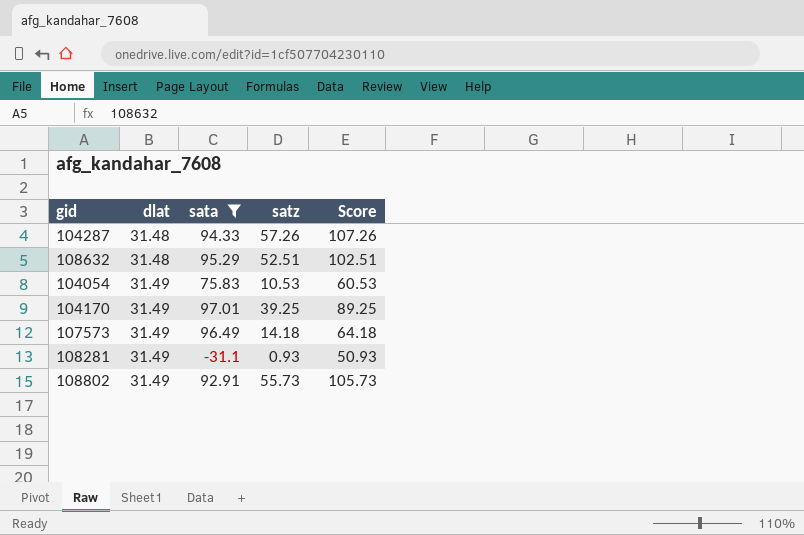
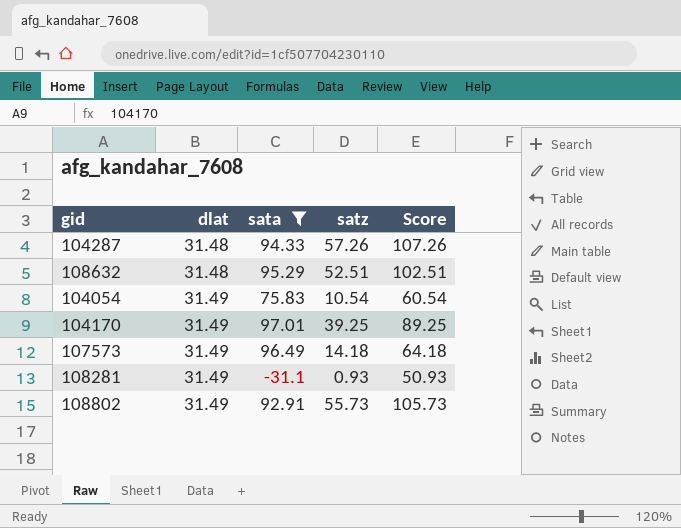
104054 | satz: 10.53 -> 10.54
104054 | Score: 60.53 -> 60.54

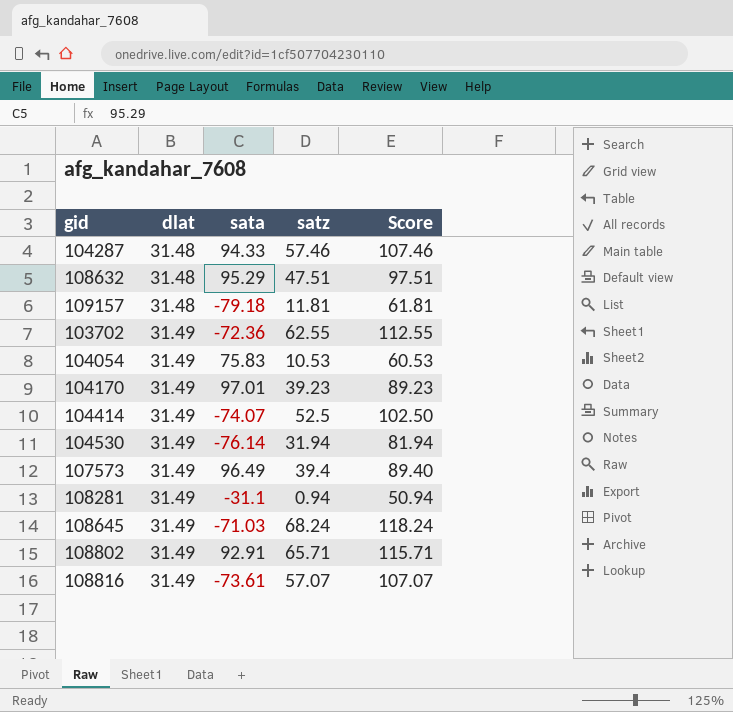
filter: sata >= -31.1 -> none
104287 | satz: 57.26 -> 57.46
104287 | Score: 107.26 -> 107.46
108632 | satz: 52.51 -> 47.51
108632 | Score: 102.51 -> 97.51
104054 | satz: 10.54 -> 10.53
104054 | Score: 60.54 -> 60.53
104170 | satz: 39.25 -> 39.23
104170 | Score: 89.25 -> 89.23
107573 | satz: 14.18 -> 39.4
107573 | Score: 64.18 -> 89.40
108281 | satz: 0.93 -> 0.94
108281 | Score: 50.93 -> 50.94
108802 | satz: 55.73 -> 65.71
108802 | Score: 105.73 -> 115.71

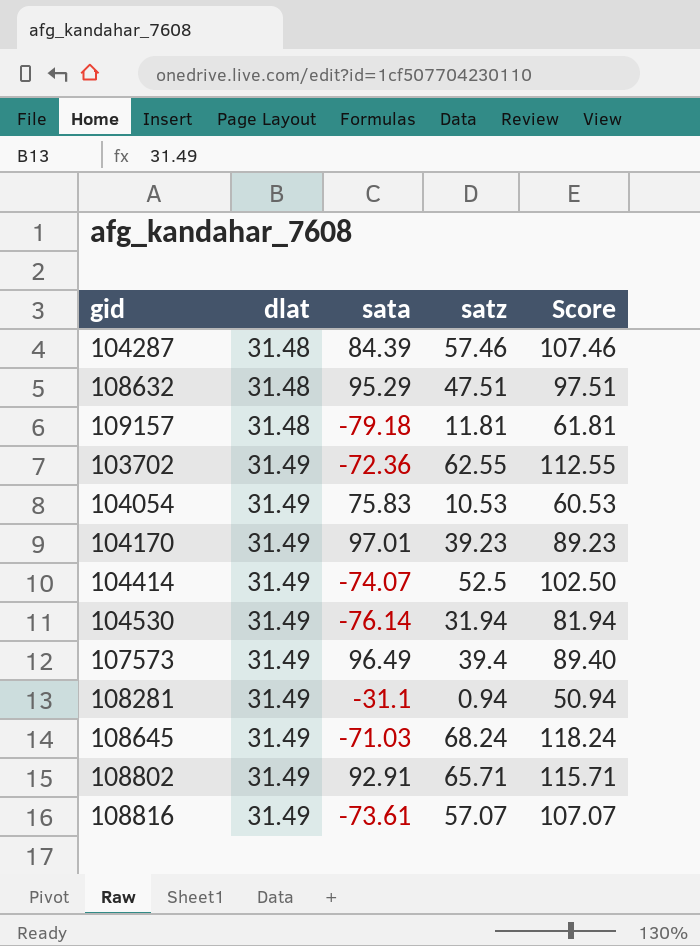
104287 | sata: 94.33 -> 84.39

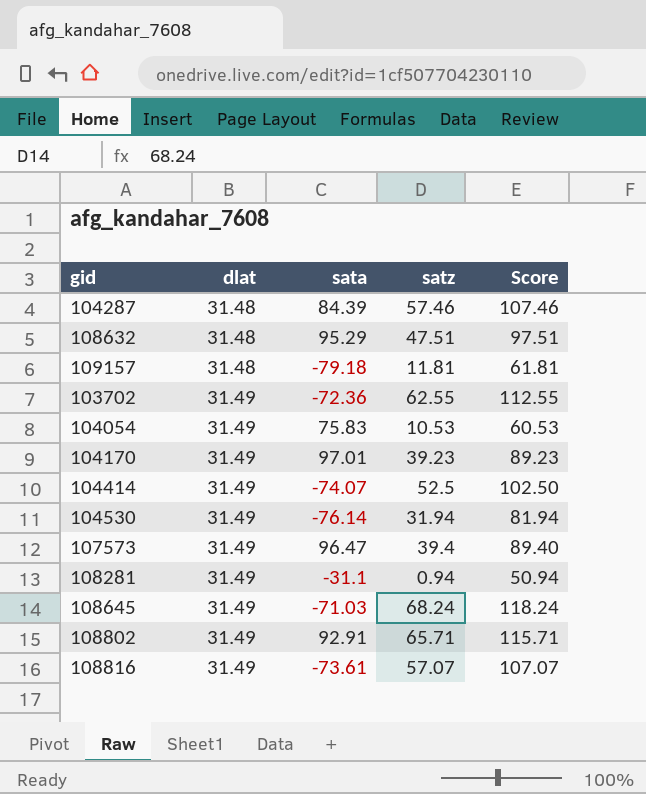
107573 | sata: 96.49 -> 96.47

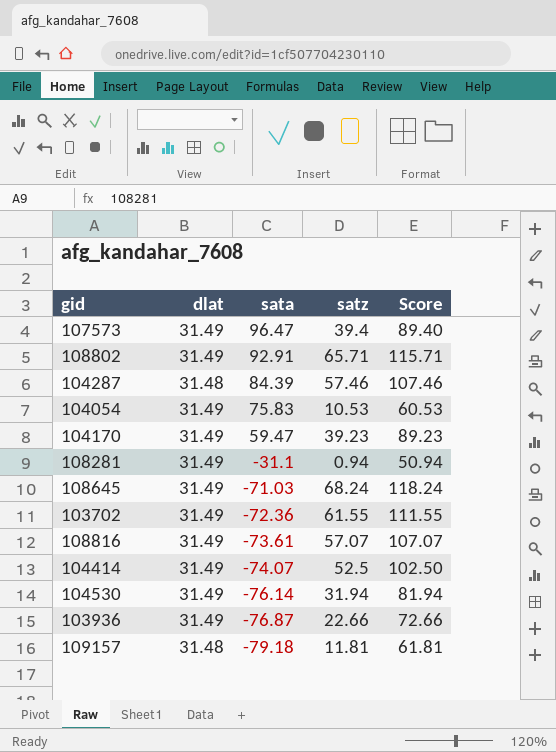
row order: dlat ascending -> sata descending
row 108632: 31.48 | 95.29 | 47.51 | 97.51 -> none
104170 | sata: 97.01 -> 59.47
103702 | satz: 62.55 -> 61.55
103702 | Score: 112.55 -> 111.55
row 103936: none -> 31.49 | -76.87 | 22.66 | 72.66

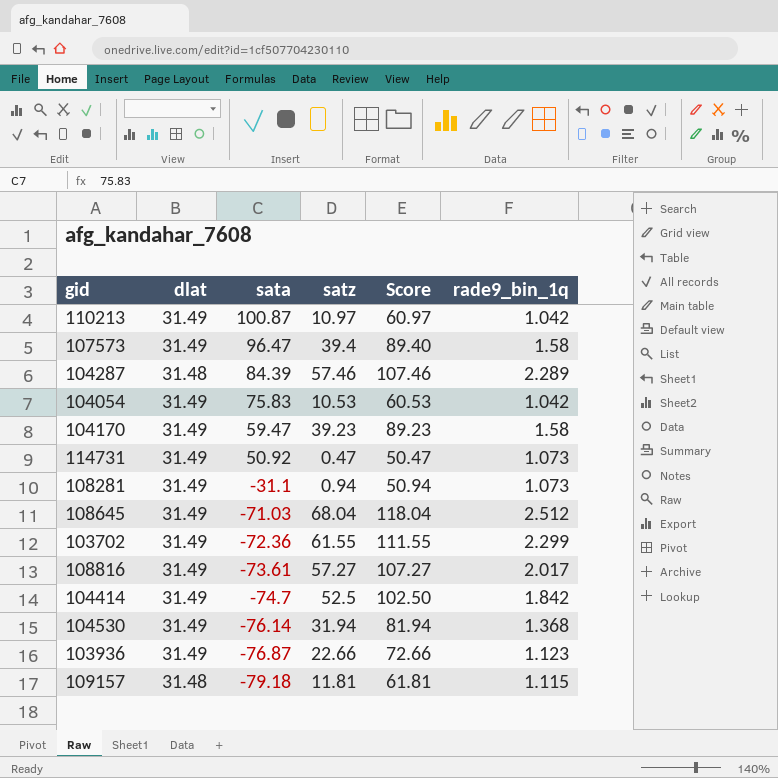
column rade9_bin_1q | position: none -> 6
row 108802: 31.49 | 92.91 | 65.71 | 115.71 -> none
row 110213: none -> 31.49 | 100.87 | 10.97 | 60.97 | 1.042
row 114731: none -> 31.49 | 50.92 | 0.47 | 50.47 | 1.073
108645 | satz: 68.24 -> 68.04
108645 | Score: 118.24 -> 118.04
108816 | satz: 57.07 -> 57.27
108816 | Score: 107.07 -> 107.27
104414 | sata: -74.07 -> -74.7

